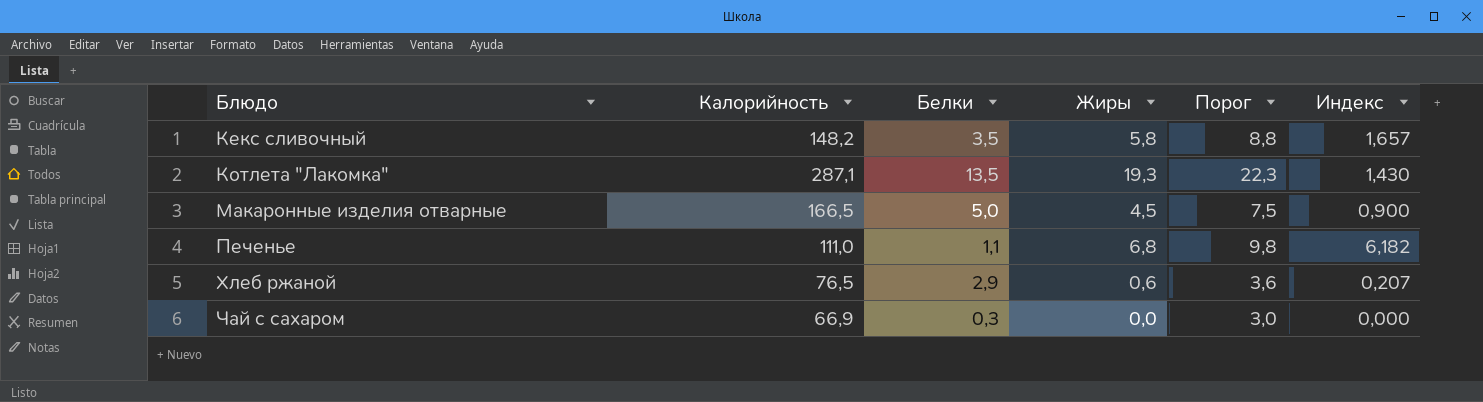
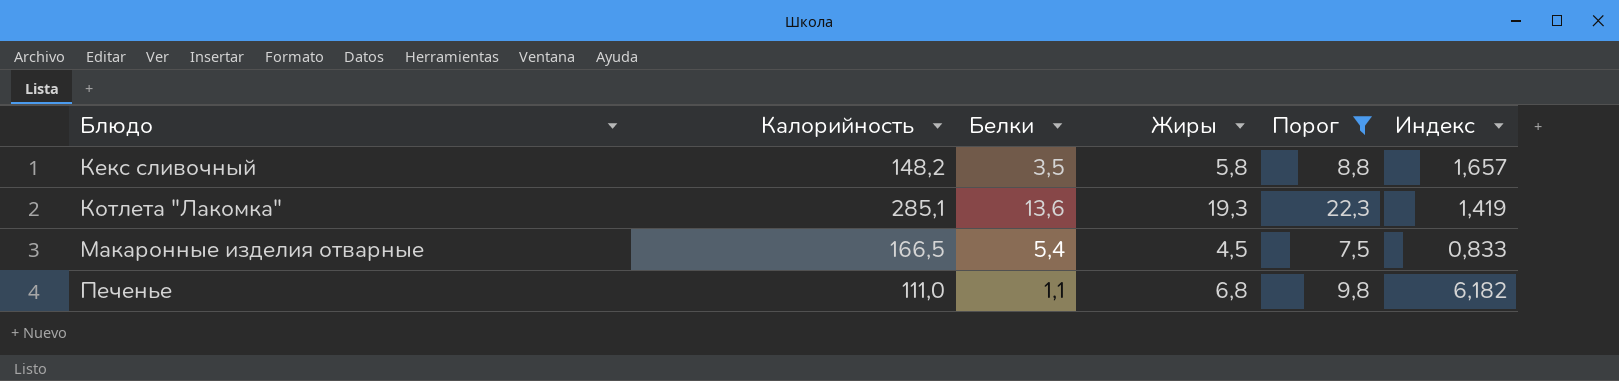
filter: none -> Порог >= 7,5
Котлета "Лакомка" | Калорийность: 287,1 -> 285,1
Котлета "Лакомка" | Белки: 13,5 -> 13,6
Котлета "Лакомка" | Индекс: 1,430 -> 1,419
Макаронные изделия отварные | Белки: 5,0 -> 5,4
Макаронные изделия отварные | Индекс: 0,900 -> 0,833

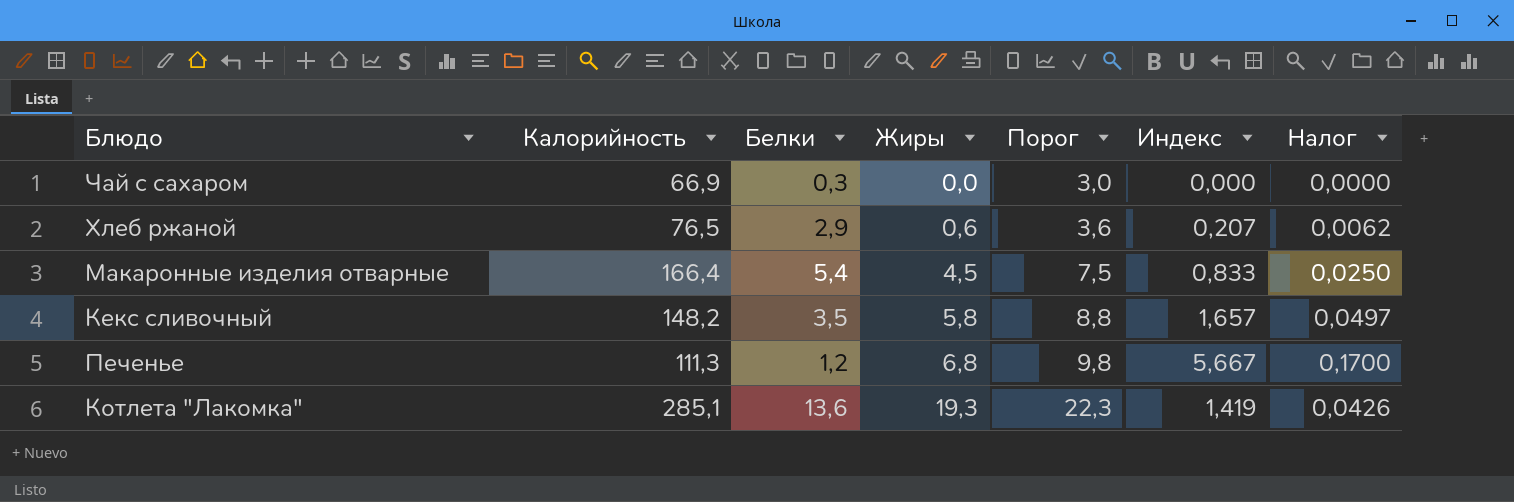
filter: Порог >= 7,5 -> none
row order: Блюдо ascending -> Жиры ascending
column Налог | formula: none -> [Индекс] * 0,03
Макаронные изделия отварные | Калорийность: 166,5 -> 166,4
Печенье | Калорийность: 111,0 -> 111,3
Печенье | Белки: 1,1 -> 1,2
Печенье | Индекс: 6,182 -> 5,667

